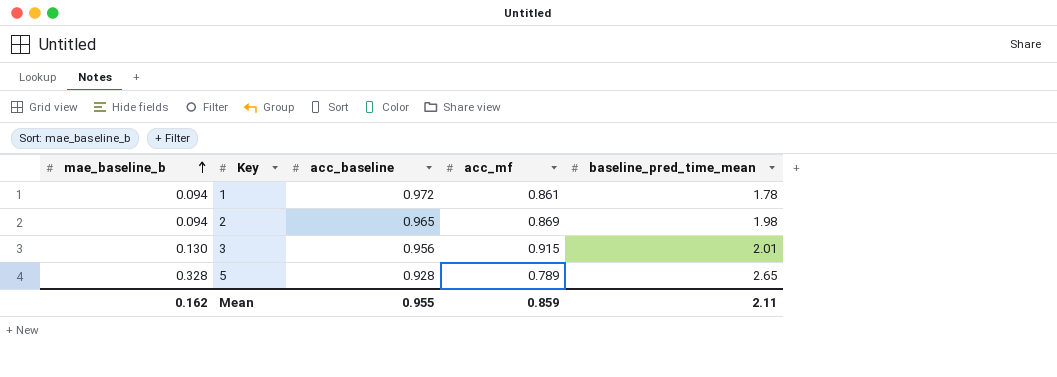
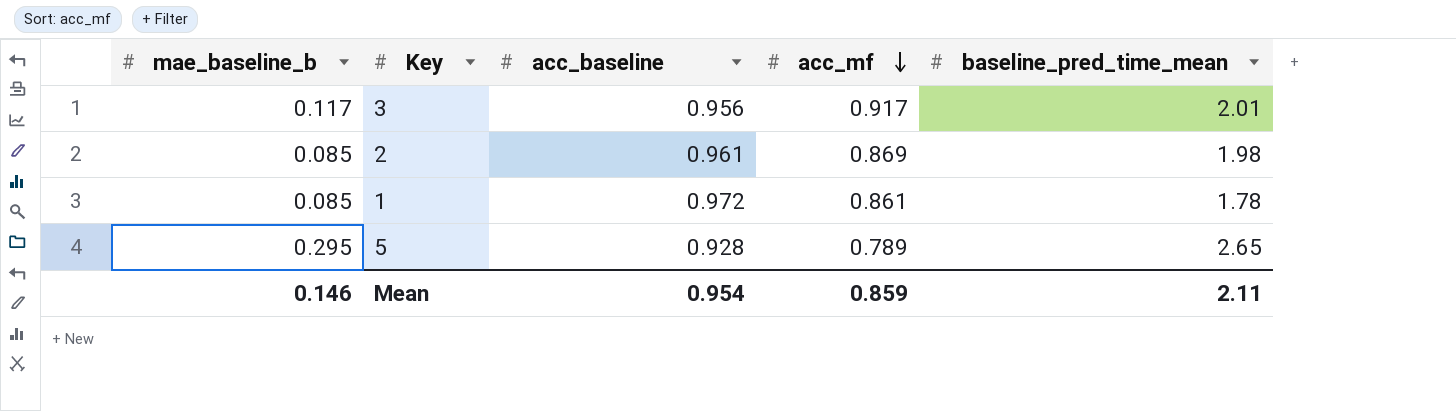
row order: mae_baseline_b ascending -> acc_mf descending
3 | mae_baseline_b: 0.130 -> 0.117
3 | acc_mf: 0.915 -> 0.917
2 | mae_baseline_b: 0.094 -> 0.085
2 | acc_baseline: 0.965 -> 0.961
1 | mae_baseline_b: 0.094 -> 0.085
5 | mae_baseline_b: 0.328 -> 0.295
Mean | mae_baseline_b: 0.162 -> 0.146
Mean | acc_baseline: 0.955 -> 0.954

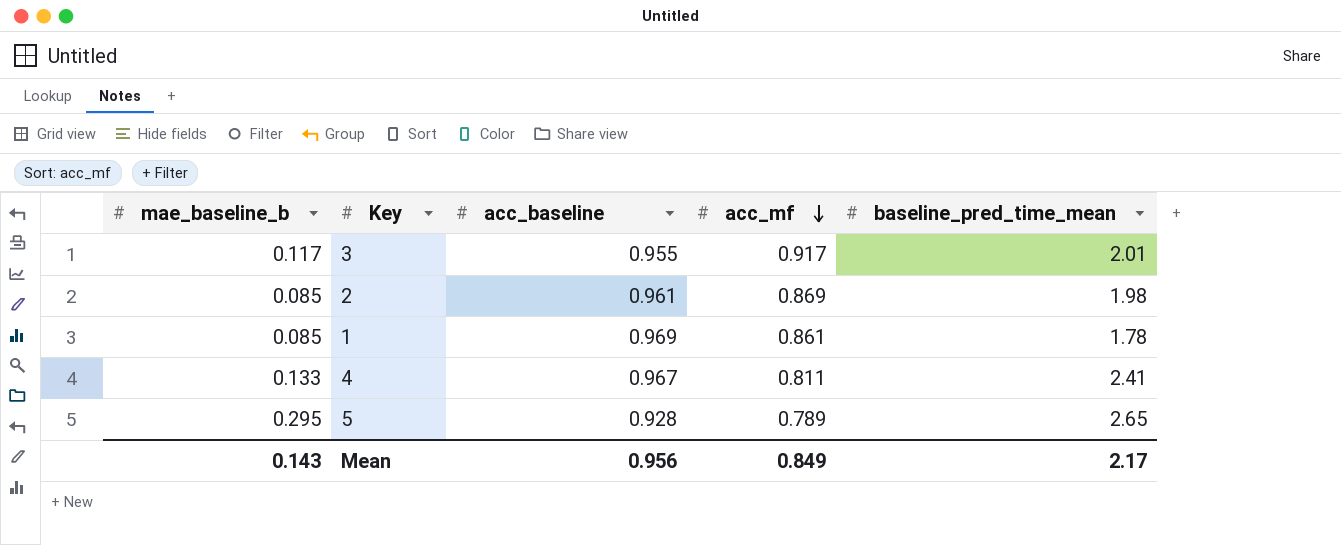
3 | acc_baseline: 0.956 -> 0.955
1 | acc_baseline: 0.972 -> 0.969
row 4: none -> 0.133 | 0.967 | 0.811 | 2.41
Mean | mae_baseline_b: 0.146 -> 0.143
Mean | acc_baseline: 0.954 -> 0.956
Mean | acc_mf: 0.859 -> 0.849
Mean | baseline_pred_time_mean: 2.11 -> 2.17

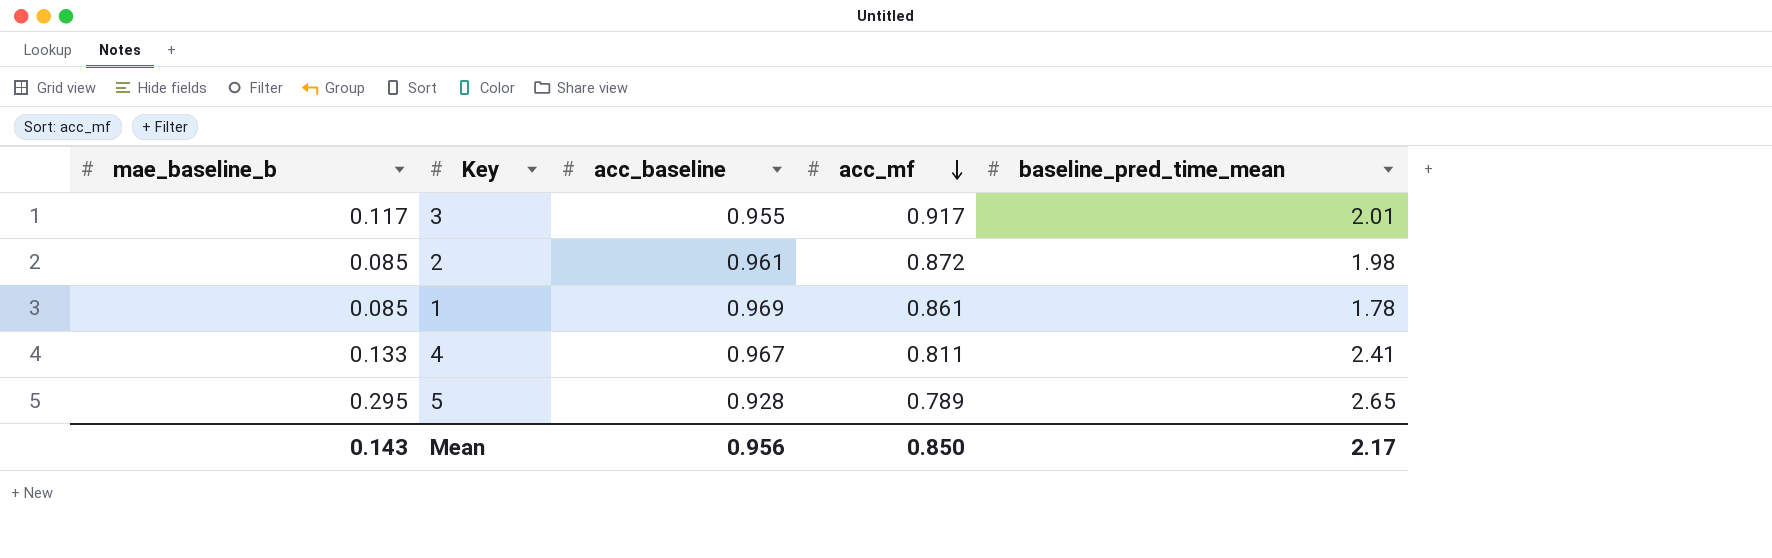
2 | acc_mf: 0.869 -> 0.872
Mean | acc_mf: 0.849 -> 0.850

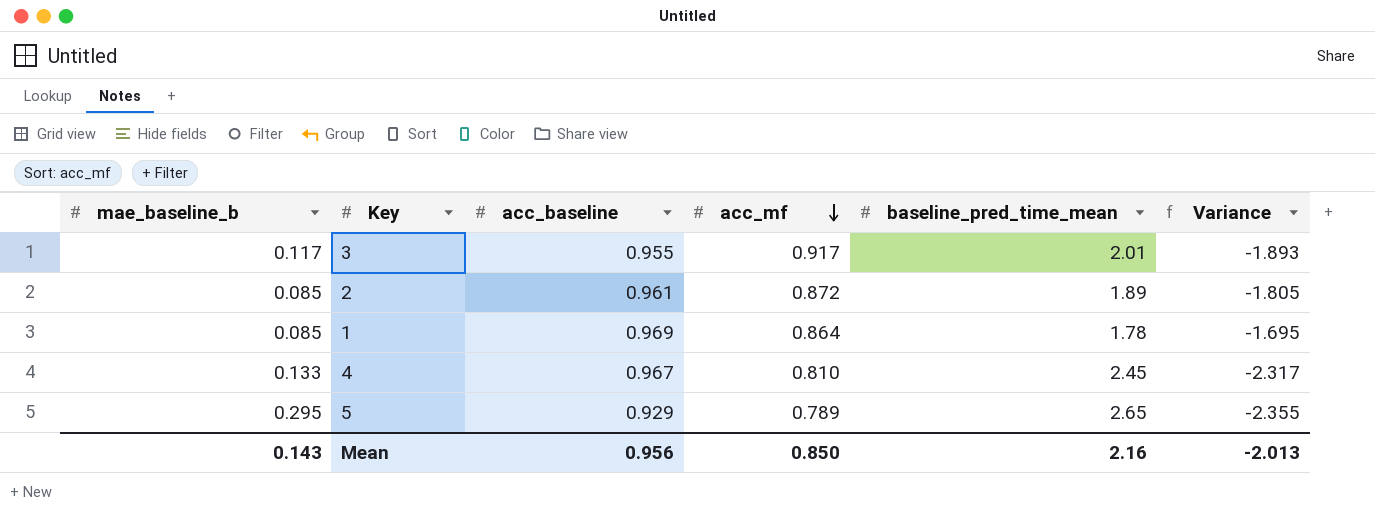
column Variance | formula: none -> [mae_baseline_b] - [baseline_pred_time_mean]
2 | baseline_pred_time_mean: 1.98 -> 1.89
1 | acc_mf: 0.861 -> 0.864
4 | acc_mf: 0.811 -> 0.810
4 | baseline_pred_time_mean: 2.41 -> 2.45
5 | acc_baseline: 0.928 -> 0.929
Mean | baseline_pred_time_mean: 2.17 -> 2.16

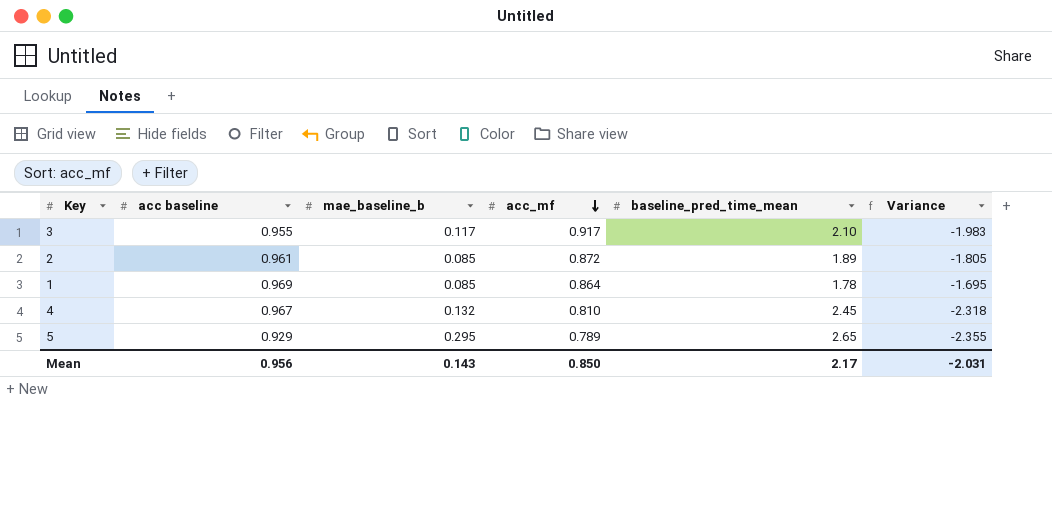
column name: acc_baseline -> acc baseline
column mae_baseline_b | position: 1 -> 3
3 | baseline_pred_time_mean: 2.01 -> 2.10
3 | Variance: -1.893 -> -1.983
4 | mae_baseline_b: 0.133 -> 0.132
4 | Variance: -2.317 -> -2.318
Mean | baseline_pred_time_mean: 2.16 -> 2.17
Mean | Variance: -2.013 -> -2.031

